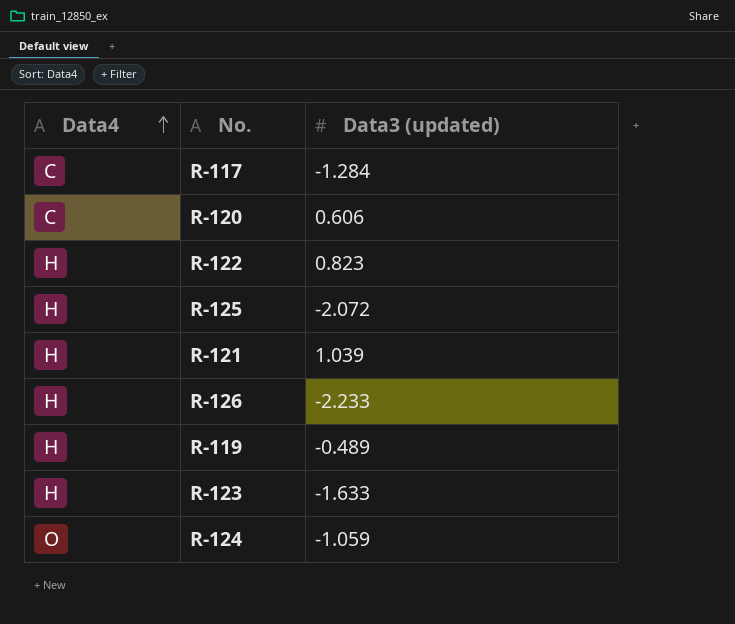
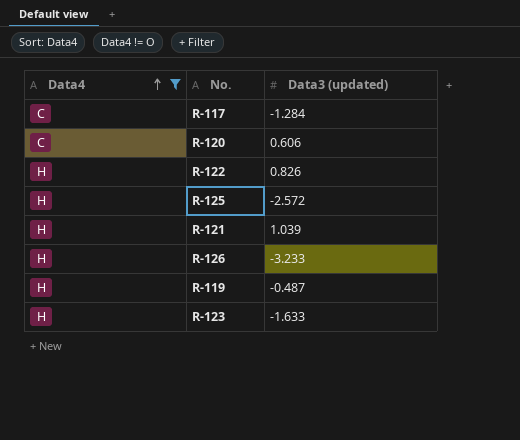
filter: none -> Data4 != O
R-122 | Data3 (updated): 0.823 -> 0.826
R-125 | Data3 (updated): -2.072 -> -2.572
R-126 | Data3 (updated): -2.233 -> -3.233
R-119 | Data3 (updated): -0.489 -> -0.487

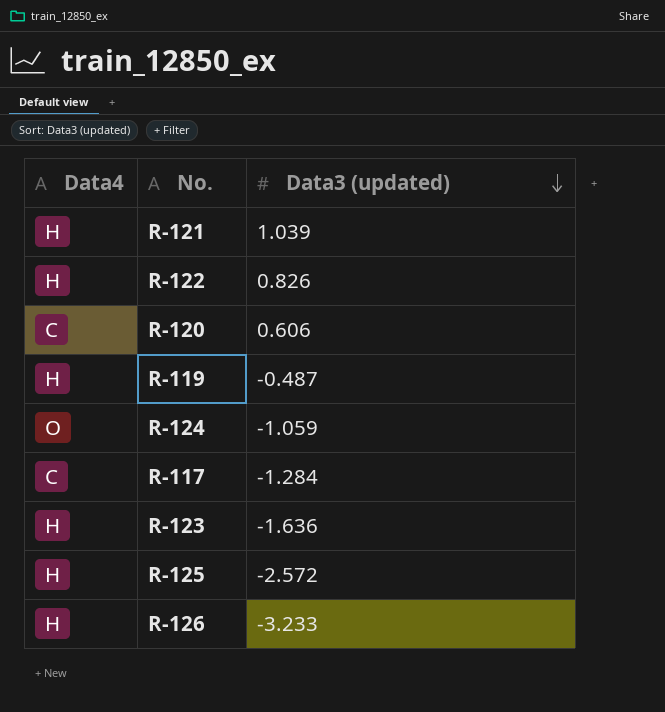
filter: Data4 != O -> none
row order: Data4 ascending -> Data3 (updated) descending
R-123 | Data3 (updated): -1.633 -> -1.636

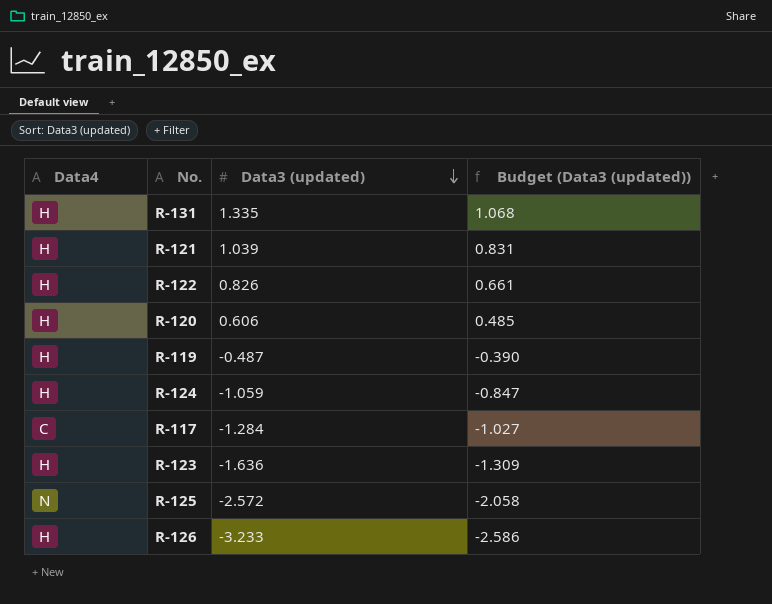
column Budget (Data3 (updated)) | formula: none -> [Data3 (updated)] * 0.8
row R-131: none -> H | 1.335 | 1.068
R-120 | Data4: C -> H
R-124 | Data4: O -> H
R-125 | Data4: H -> N

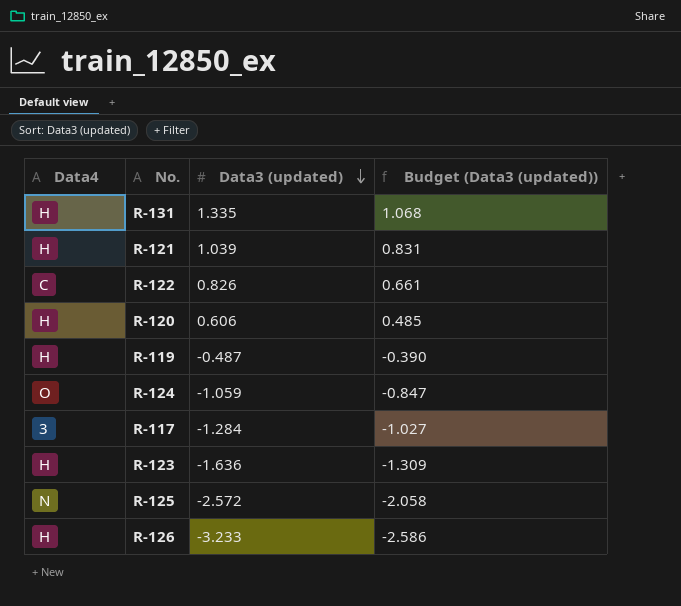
R-122 | Data4: H -> C
R-124 | Data4: H -> O
R-117 | Data4: C -> 3

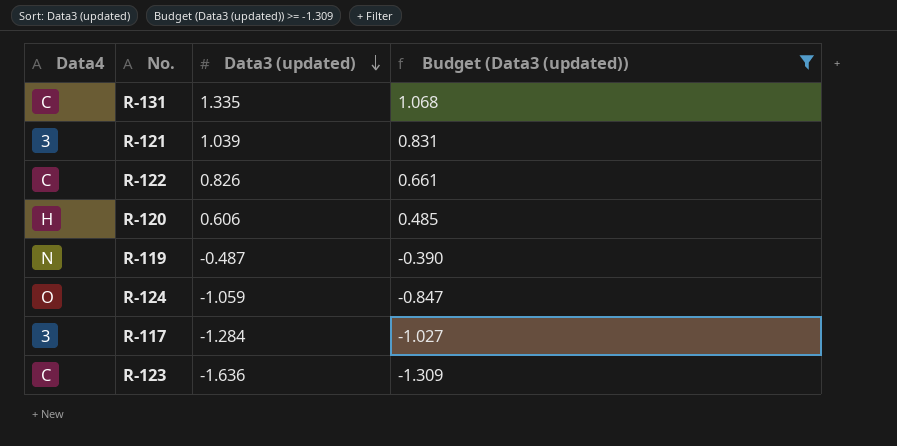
filter: none -> Budget (Data3 (updated)) >= -1.309
R-131 | Data4: H -> C
R-121 | Data4: H -> 3
R-119 | Data4: H -> N
R-123 | Data4: H -> C

